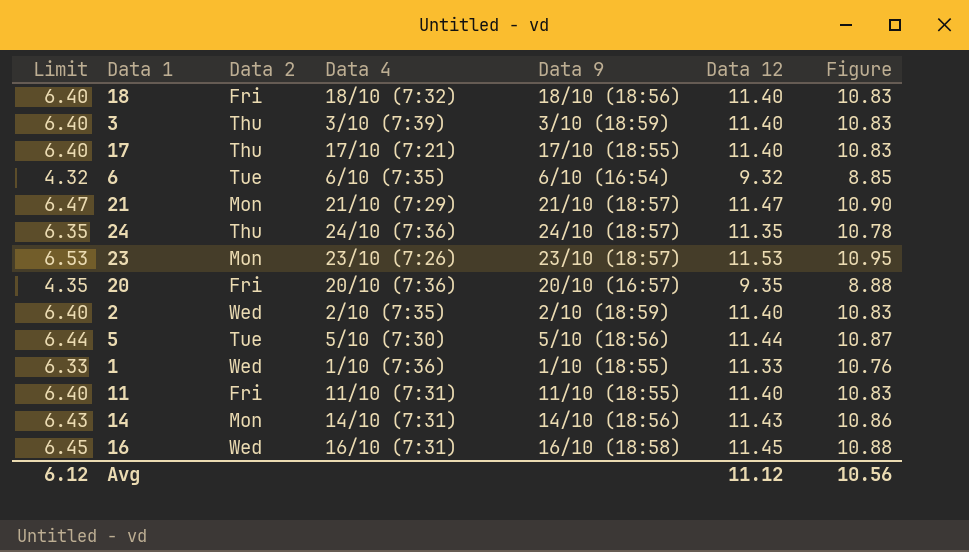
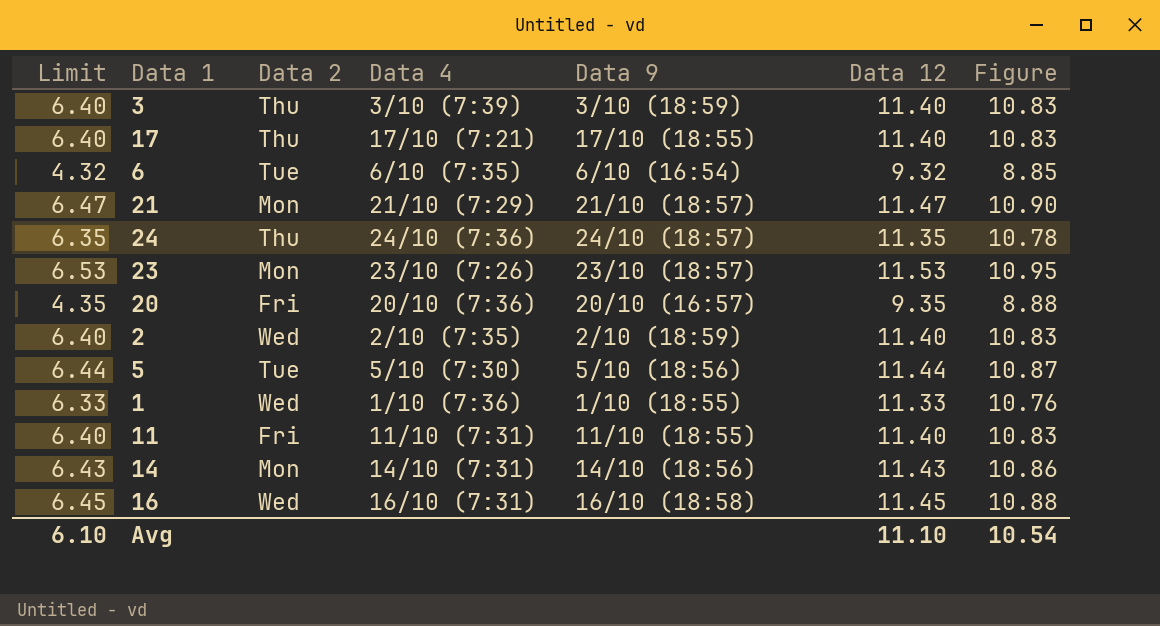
row 18: 6.40 | Fri | 18/10 (7:32) | 18/10 (18:56) | 11.40 | 10.83 -> none
Avg | Limit: 6.12 -> 6.10
Avg | Data 12: 11.12 -> 11.10
Avg | Figure: 10.56 -> 10.54

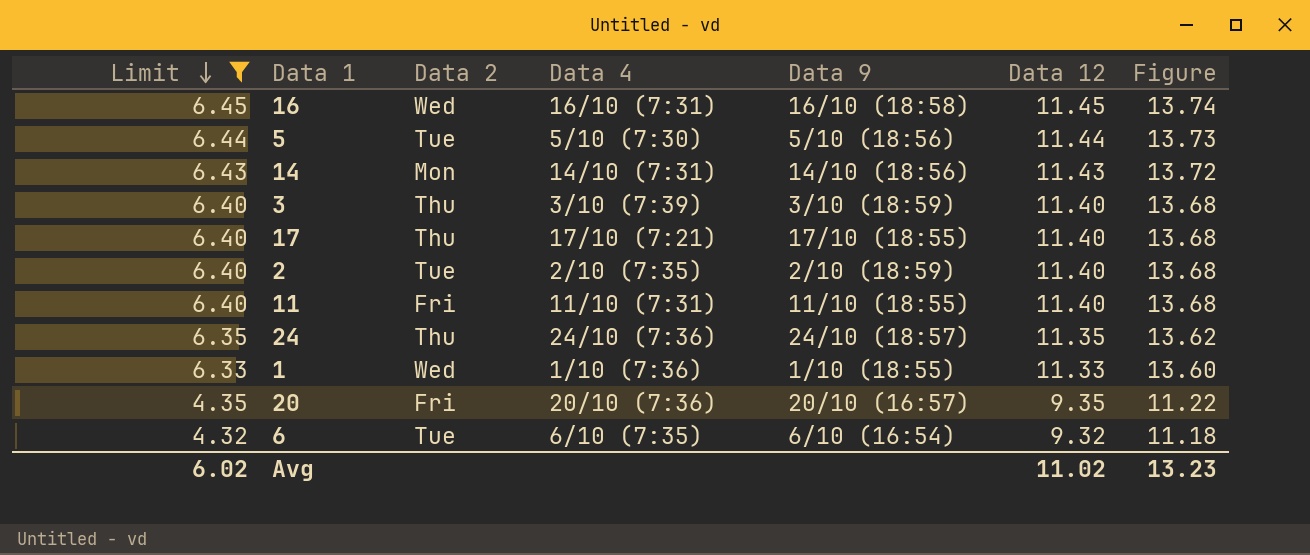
filter: none -> Limit <= 6.45
row order: none -> Limit descending
column Figure | formula: [Data 12] * 0.95 -> [Data 12] * 1.2
2 | Data 2: Wed -> Tue
Avg | Limit: 6.10 -> 6.02
Avg | Data 12: 11.10 -> 11.02
Avg | Figure: 10.54 -> 13.23

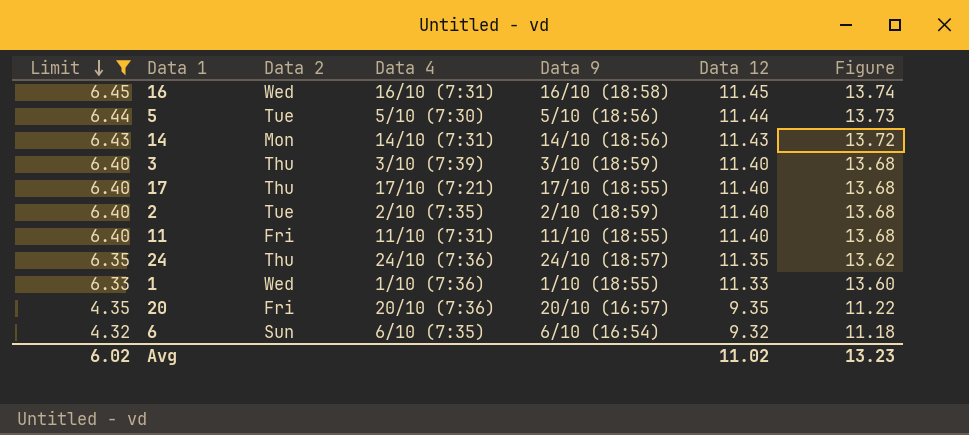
6 | Data 2: Tue -> Sun

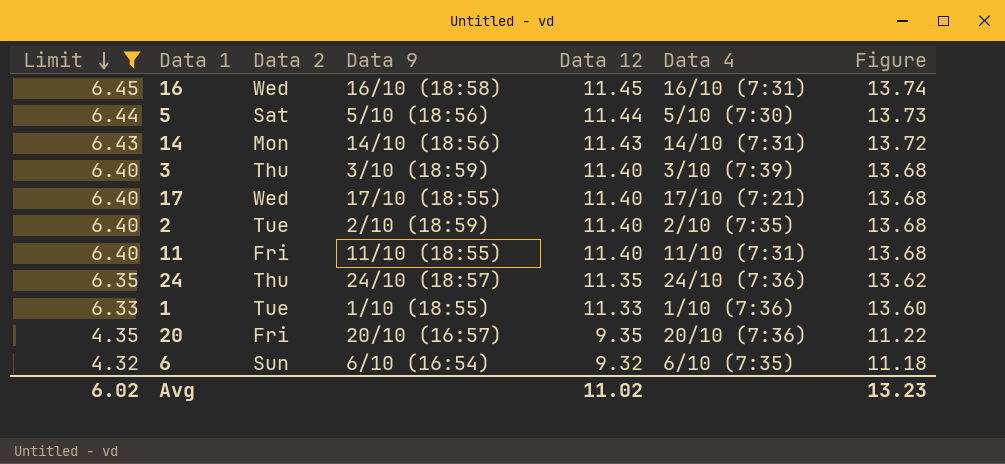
column Data 4 | position: 4 -> 6
5 | Data 2: Tue -> Sat
17 | Data 2: Thu -> Wed
1 | Data 2: Wed -> Tue

